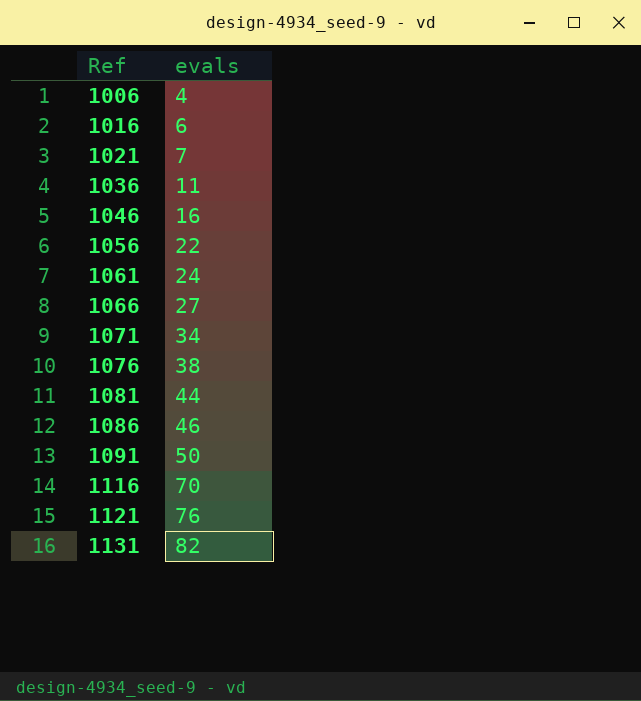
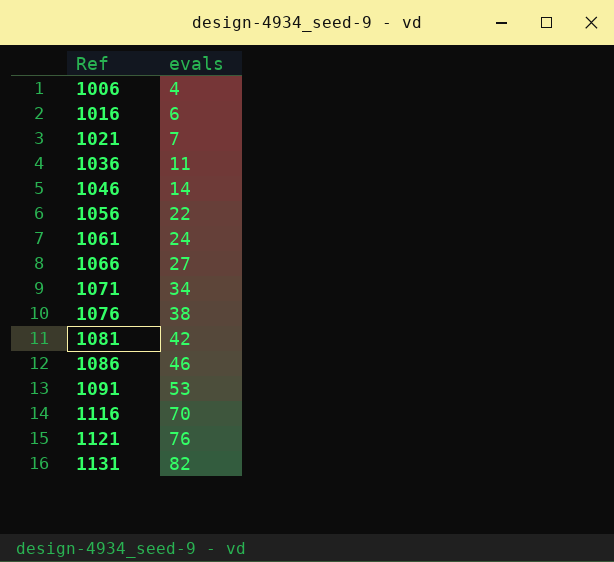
1046 | evals: 16 -> 14
1081 | evals: 44 -> 42
1091 | evals: 50 -> 53

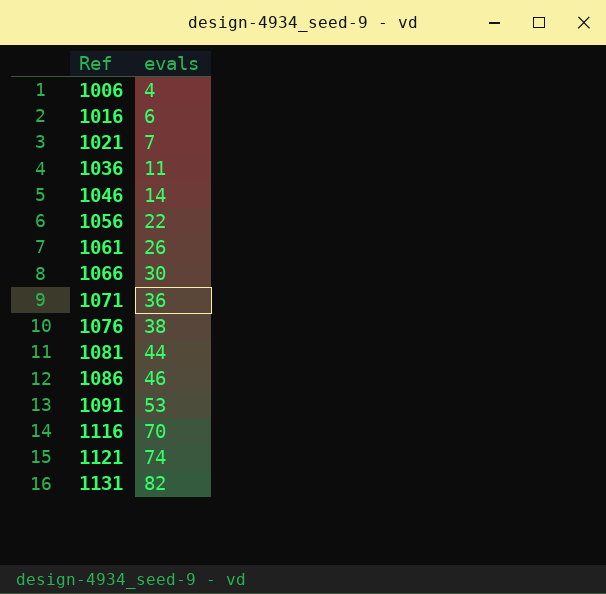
1061 | evals: 24 -> 26
1066 | evals: 27 -> 30
1071 | evals: 34 -> 36
1081 | evals: 42 -> 44
1121 | evals: 76 -> 74

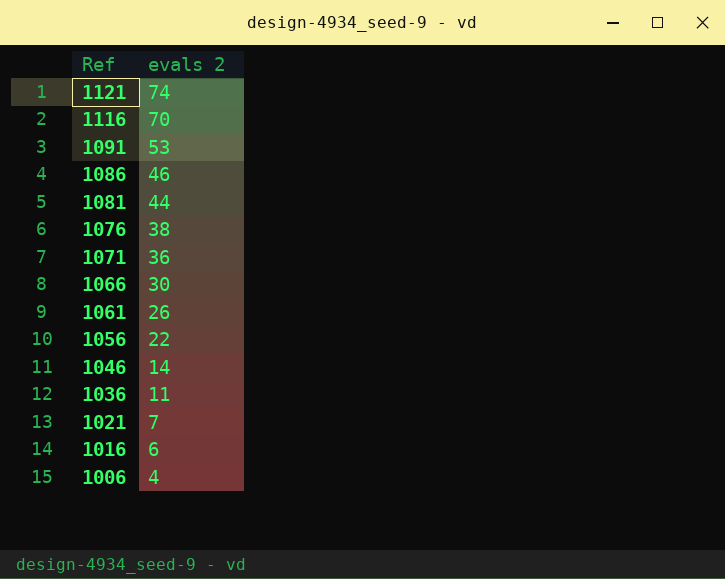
row order: Ref ascending -> Ref descending
column name: evals -> evals 2
row 1131: 82 -> none

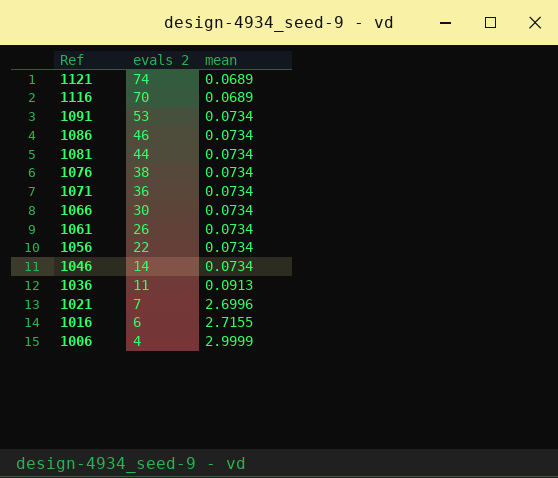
column mean | position: none -> 3

